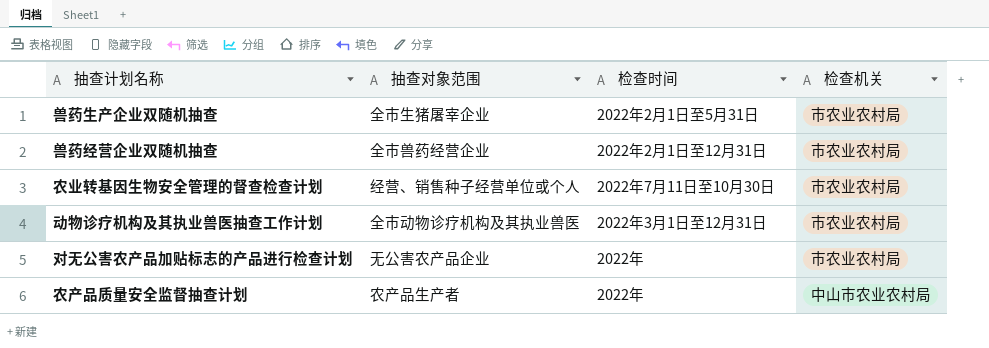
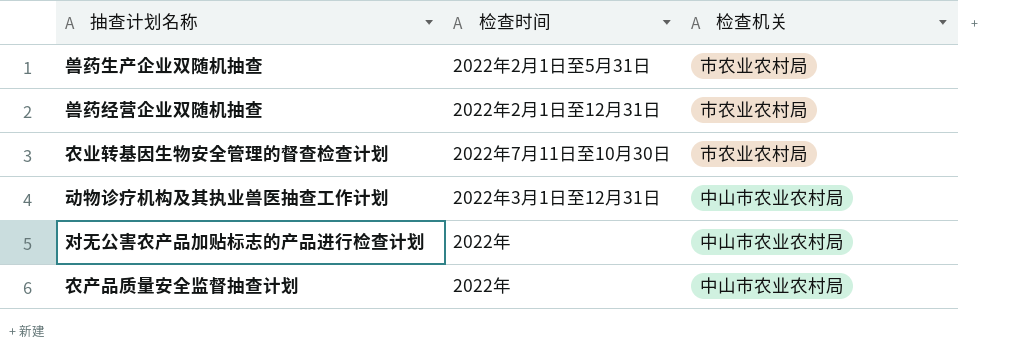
column 抽查对象范围 | position: 2 -> none
动物诊疗机构及其执业兽医抽查工作计划 | 检查机关: 市农业农村局 -> 中山市农业农村局
对无公害农产品加贴标志的产品进行检查计划 | 检查机关: 市农业农村局 -> 中山市农业农村局

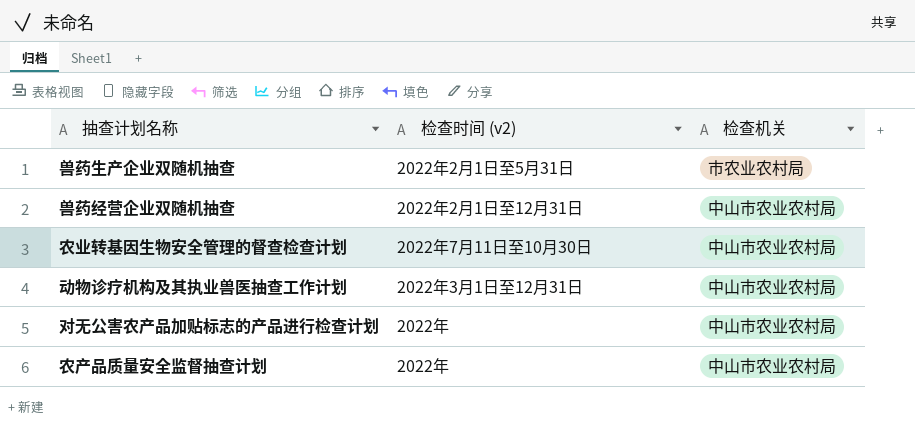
column name: 检查时间 -> 检查时间 (v2)
兽药经营企业双随机抽查 | 检查机关: 市农业农村局 -> 中山市农业农村局
农业转基因生物安全管理的督查检查计划 | 检查机关: 市农业农村局 -> 中山市农业农村局

